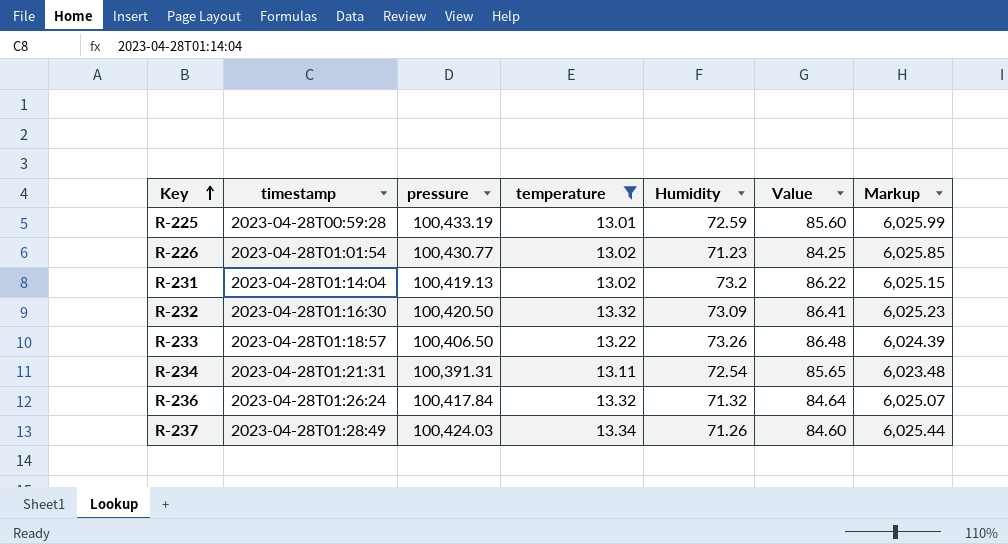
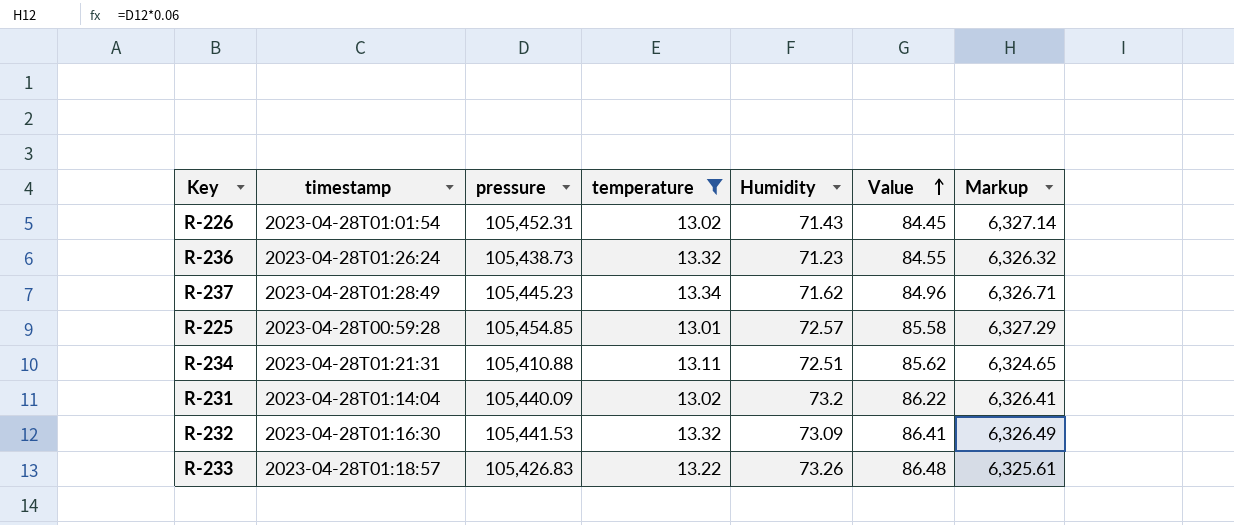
row order: Key ascending -> Value ascending
R-226 | pressure: 100,430.77 -> 105,452.31
R-226 | Humidity: 71.23 -> 71.43
R-226 | Value: 84.25 -> 84.45
R-226 | Markup: 6,025.85 -> 6,327.14
R-236 | pressure: 100,417.84 -> 105,438.73
R-236 | Humidity: 71.32 -> 71.23
R-236 | Value: 84.64 -> 84.55
R-236 | Markup: 6,025.07 -> 6,326.32
R-237 | pressure: 100,424.03 -> 105,445.23
R-237 | Humidity: 71.26 -> 71.62
R-237 | Value: 84.60 -> 84.96
R-237 | Markup: 6,025.44 -> 6,326.71
R-225 | pressure: 100,433.19 -> 105,454.85
R-225 | Humidity: 72.59 -> 72.57
R-225 | Value: 85.60 -> 85.58
R-225 | Markup: 6,025.99 -> 6,327.29
R-234 | pressure: 100,391.31 -> 105,410.88
R-234 | Humidity: 72.54 -> 72.51
R-234 | Value: 85.65 -> 85.62
R-234 | Markup: 6,023.48 -> 6,324.65
R-231 | pressure: 100,419.13 -> 105,440.09
R-231 | Markup: 6,025.15 -> 6,326.41
R-232 | pressure: 100,420.50 -> 105,441.53
R-232 | Markup: 6,025.23 -> 6,326.49
R-233 | pressure: 100,406.50 -> 105,426.83
R-233 | Markup: 6,024.39 -> 6,325.61

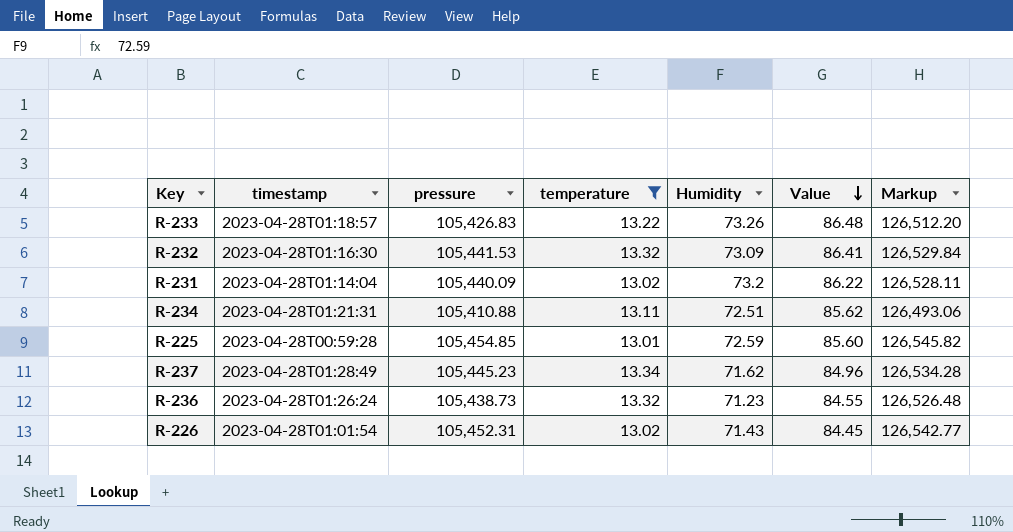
row order: Value ascending -> Value descending
column Markup | formula: [pressure] * 0.06 -> [pressure] * 1.2
R-225 | Humidity: 72.57 -> 72.59
R-225 | Value: 85.58 -> 85.60

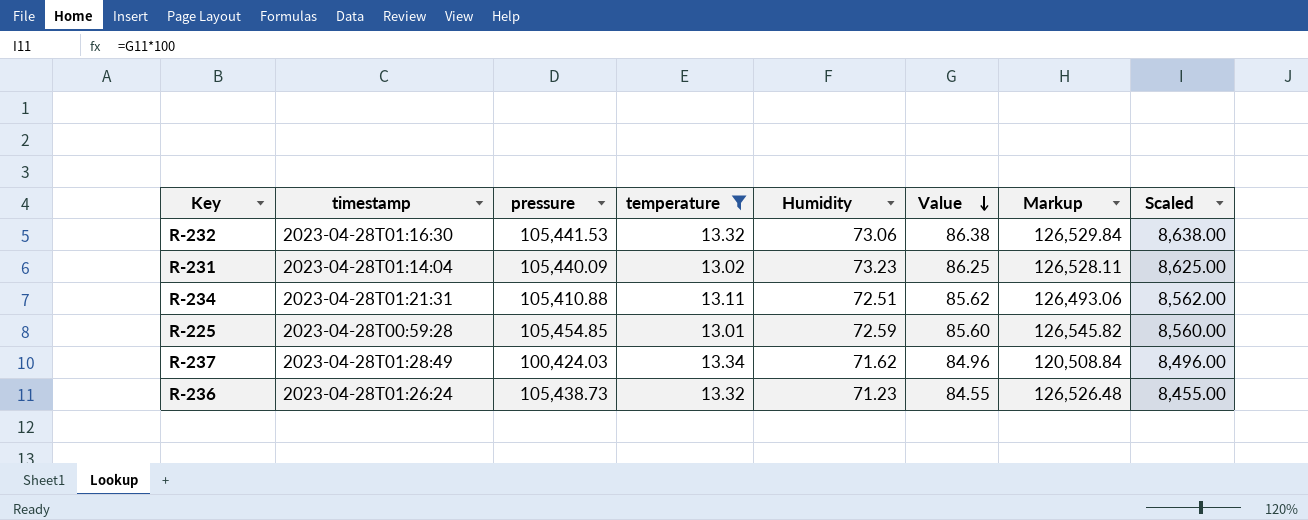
column Scaled | formula: none -> [Value] * 100
row R-233: 2023-04-28T01:18:57 | 105,426.83 | 13.22 | 73.26 | 86.48 | 126,512.20 -> none
row R-226: 2023-04-28T01:01:54 | 105,452.31 | 13.02 | 71.43 | 84.45 | 126,542.77 -> none
R-232 | Humidity: 73.09 -> 73.06
R-232 | Value: 86.41 -> 86.38
R-231 | Humidity: 73.2 -> 73.23
R-231 | Value: 86.22 -> 86.25
R-237 | pressure: 105,445.23 -> 100,424.03
R-237 | Markup: 126,534.28 -> 120,508.84

